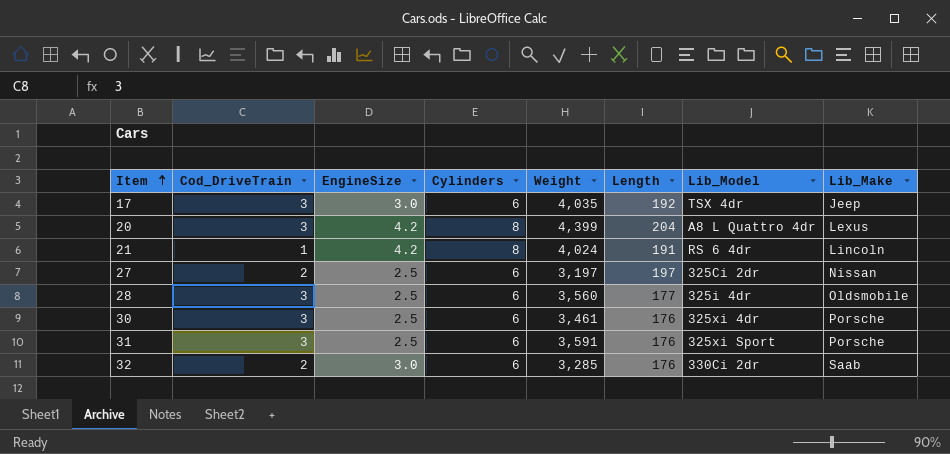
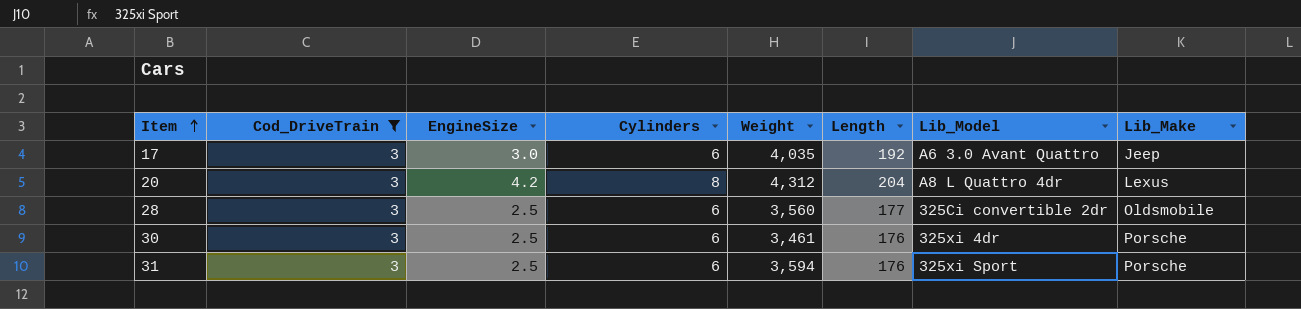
filter: none -> Cod_DriveTrain = 3
17 | Lib_Model: TSX 4dr -> A6 3.0 Avant Quattro
20 | Weight: 4,399 -> 4,312
28 | Lib_Model: 325i 4dr -> 325Ci convertible 2dr
31 | Weight: 3,591 -> 3,594

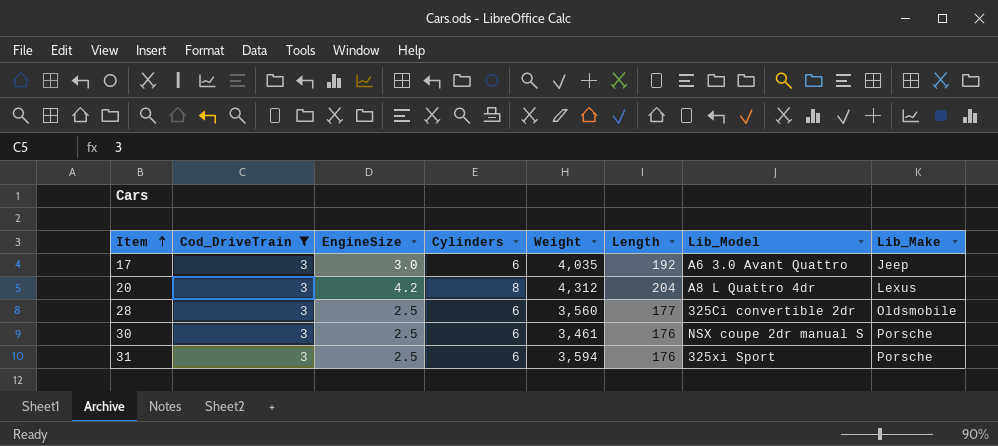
30 | Lib_Model: 325xi 4dr -> NSX coupe 2dr manual S

